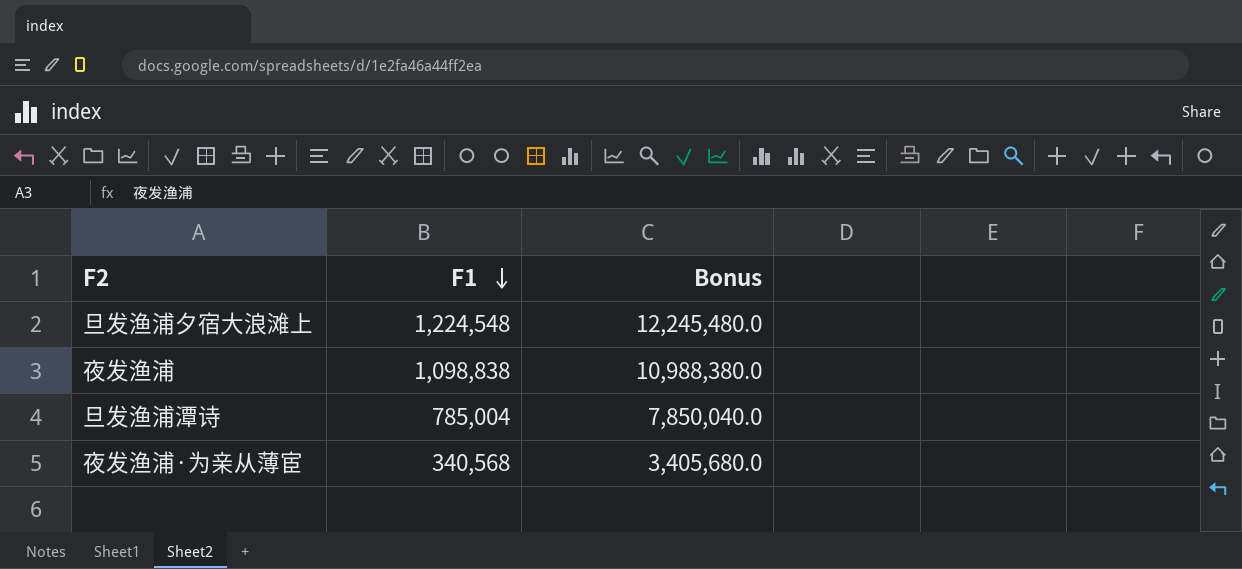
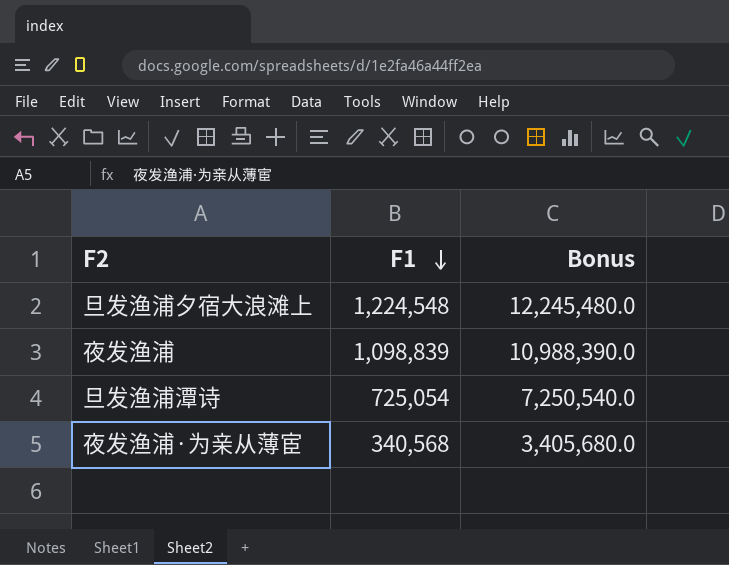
夜发渔浦 | F1: 1,098,838 -> 1,098,839
夜发渔浦 | Bonus: 10,988,380.0 -> 10,988,390.0
旦发渔浦潭诗 | F1: 785,004 -> 725,054
旦发渔浦潭诗 | Bonus: 7,850,040.0 -> 7,250,540.0

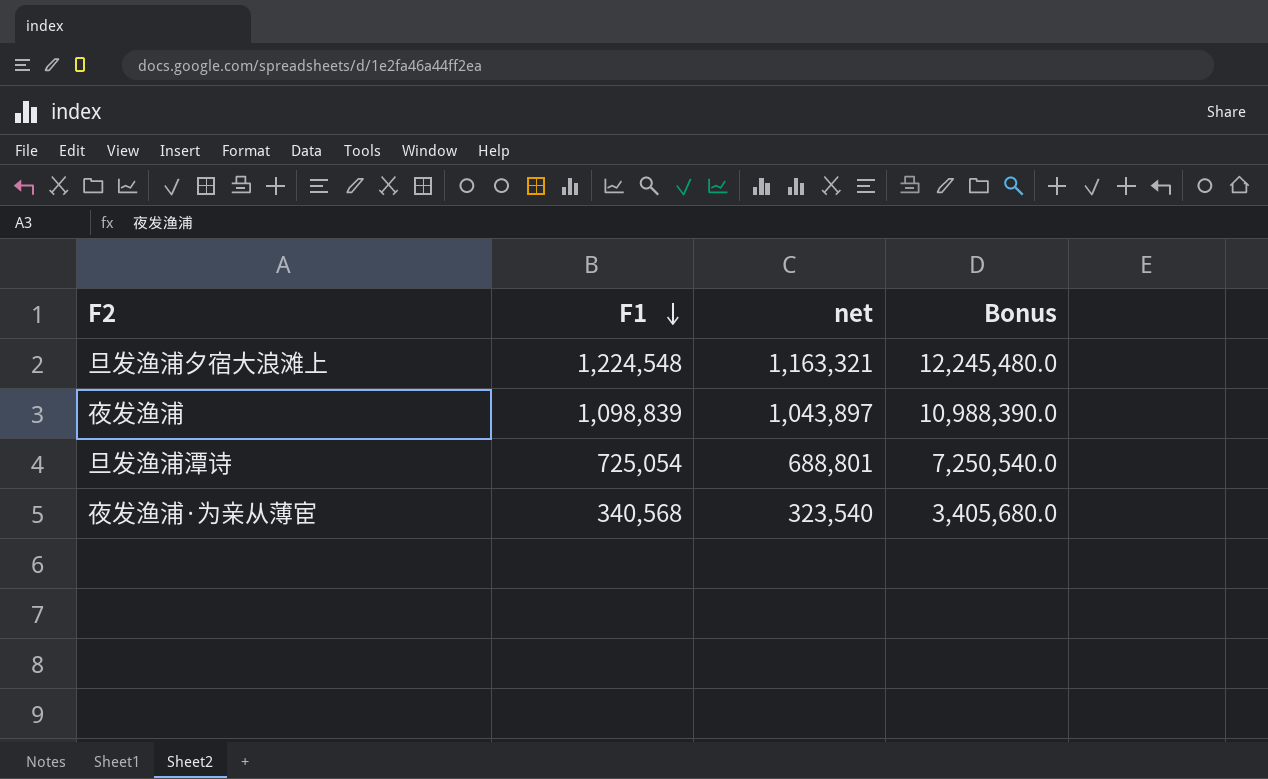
column net | formula: none -> [F1] * 0.95

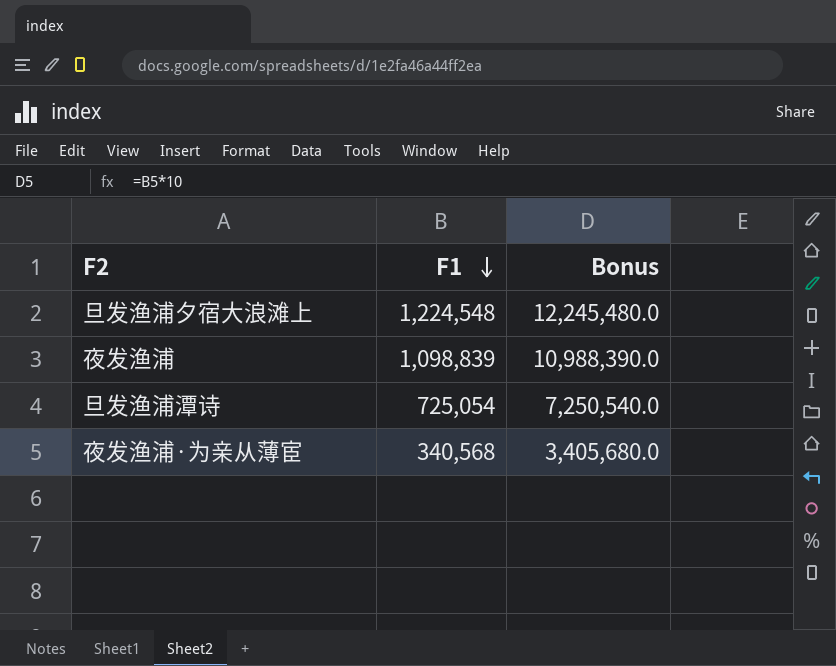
column net | formula: [F1] * 0.95 -> none

